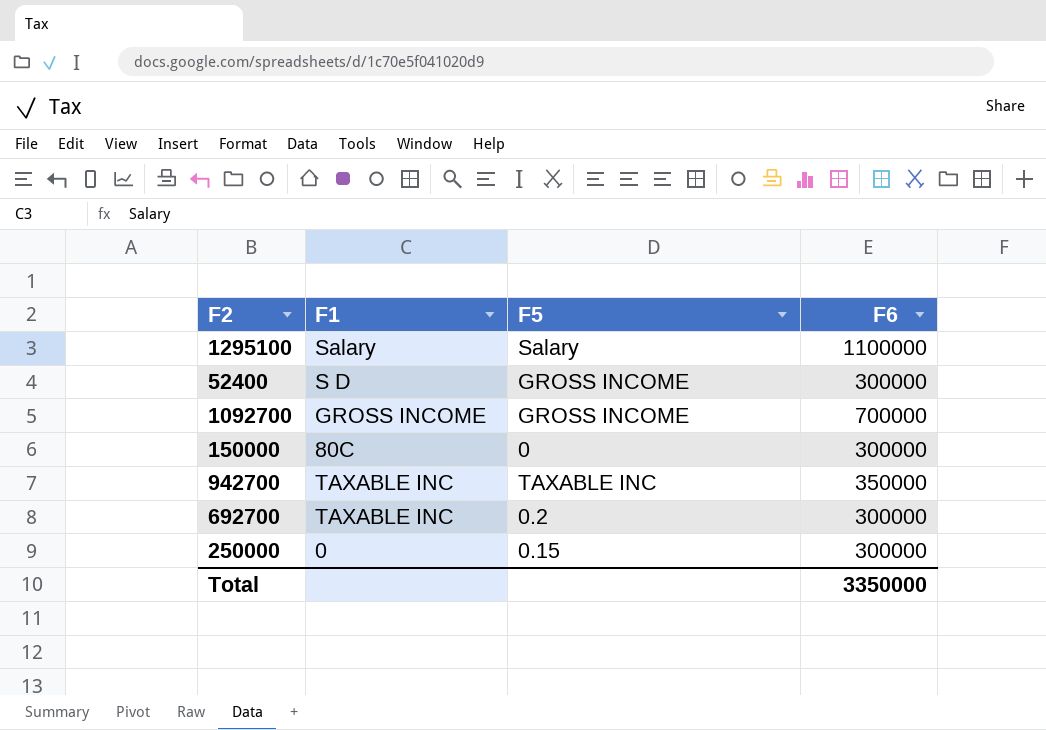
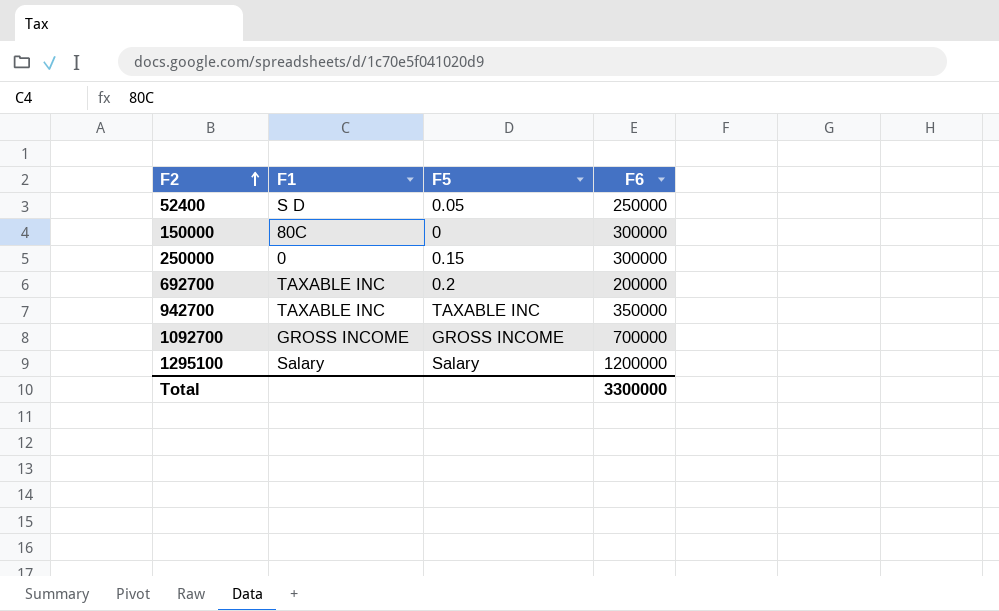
row order: none -> F2 ascending
52400 | F5: GROSS INCOME -> 0.05
52400 | F6: 300000 -> 250000
692700 | F6: 300000 -> 200000
1295100 | F6: 1100000 -> 1200000
Total | F6: 3350000 -> 3300000

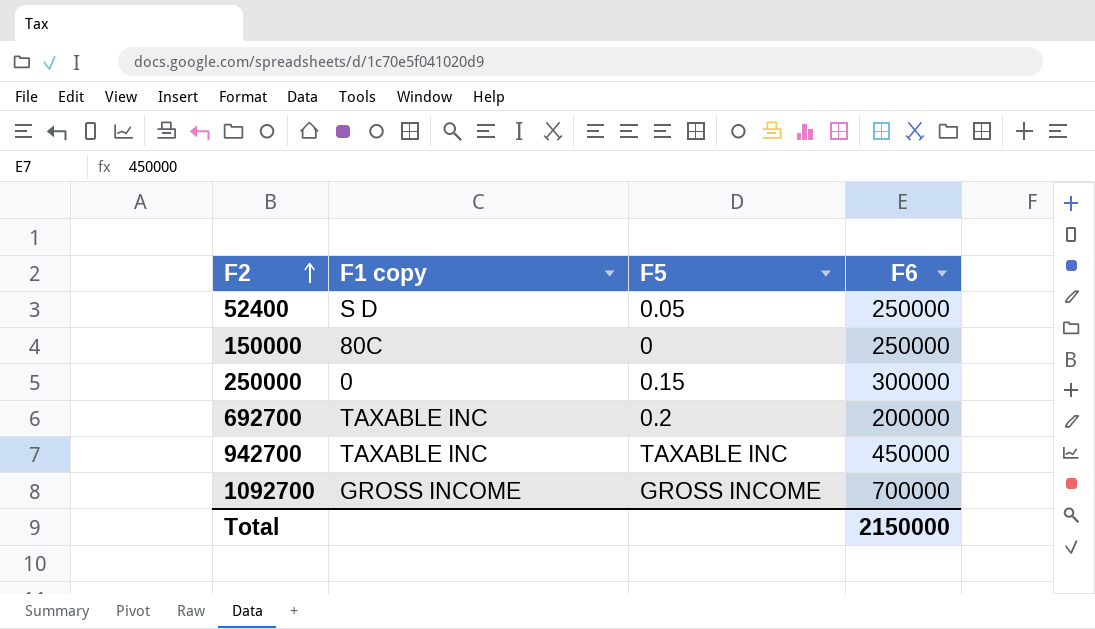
column name: F1 -> F1 copy
row 1295100: Salary | Salary | 1200000 -> none
150000 | F6: 300000 -> 250000
942700 | F6: 350000 -> 450000
Total | F6: 3300000 -> 2150000

